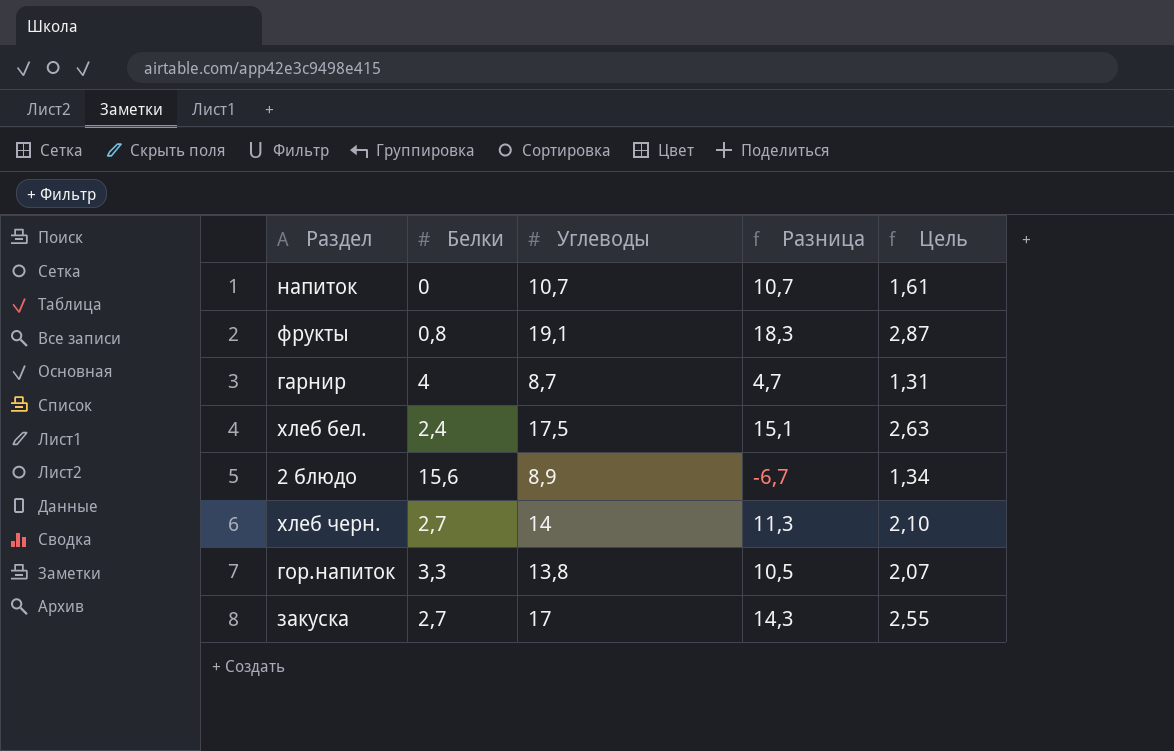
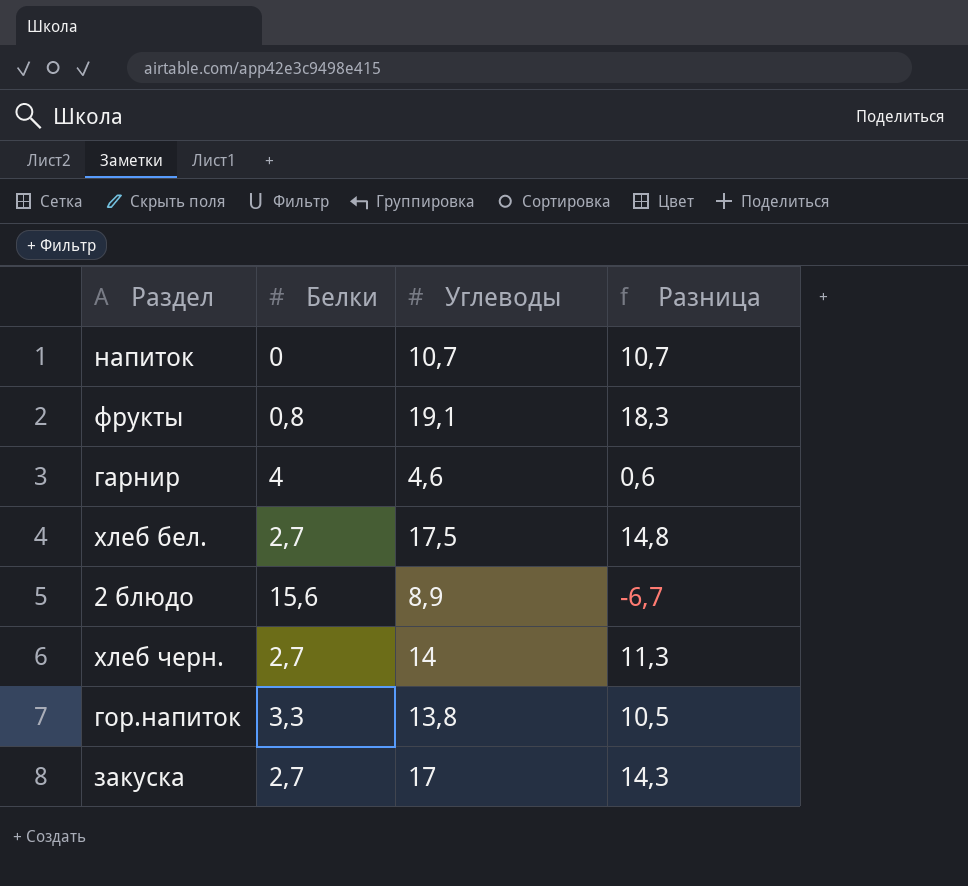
column Цель | formula: [Углеводы] * 0,15 -> none
гарнир | Углеводы: 8,7 -> 4,6
гарнир | Разница: 4,7 -> 0,6
хлеб бел. | Белки: 2,4 -> 2,7
хлеб бел. | Разница: 15,1 -> 14,8

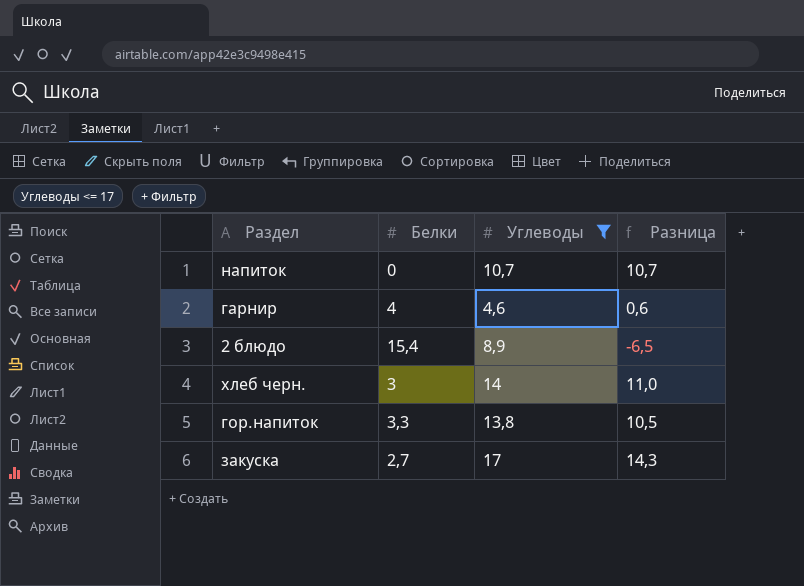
filter: none -> Углеводы <= 17
2 блюдо | Белки: 15,6 -> 15,4
2 блюдо | Разница: -6,7 -> -6,5
хлеб черн. | Белки: 2,7 -> 3
хлеб черн. | Разница: 11,3 -> 11,0

